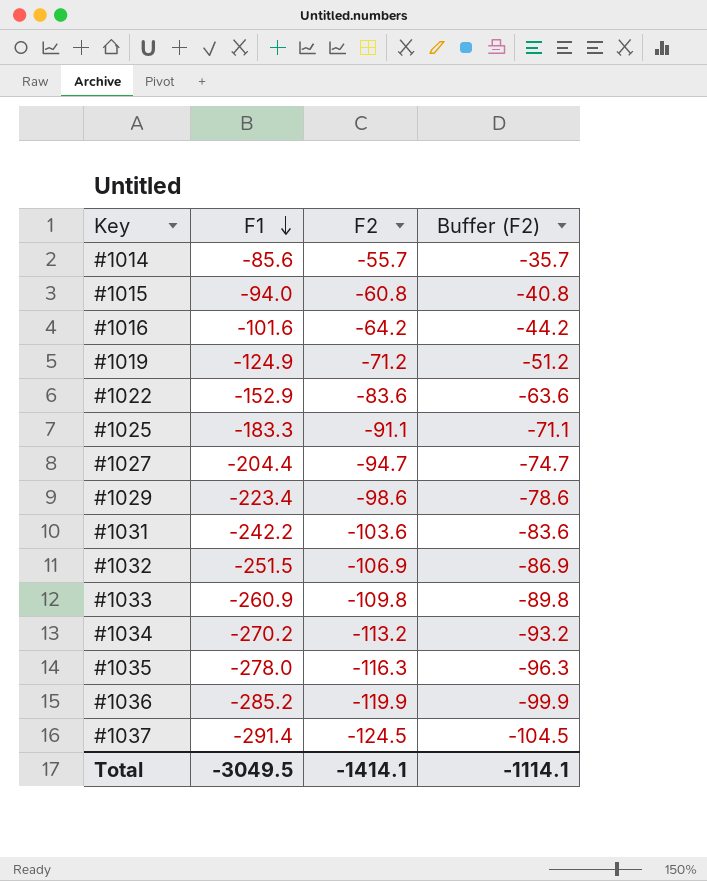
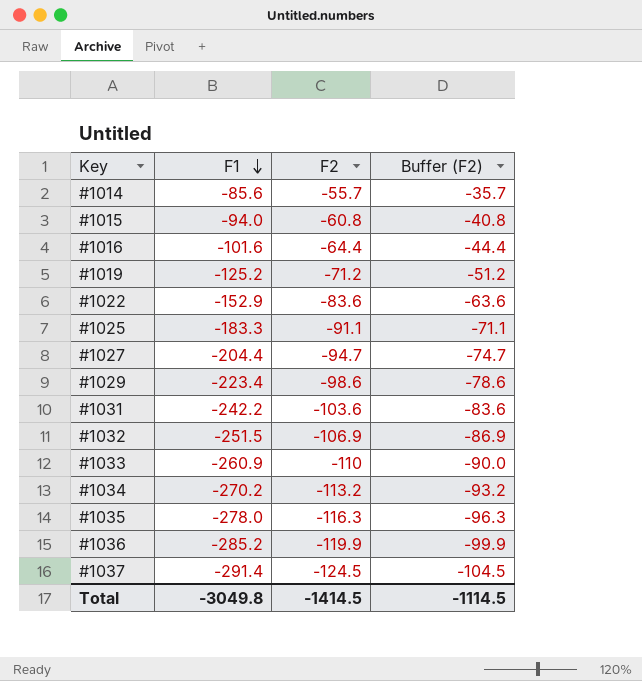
#1016 | F2: -64.2 -> -64.4
#1016 | Buffer (F2): -44.2 -> -44.4
#1019 | F1: -124.9 -> -125.2
#1033 | F2: -109.8 -> -110
#1033 | Buffer (F2): -89.8 -> -90.0
Total | F1: -3049.5 -> -3049.8
Total | F2: -1414.1 -> -1414.5
Total | Buffer (F2): -1114.1 -> -1114.5

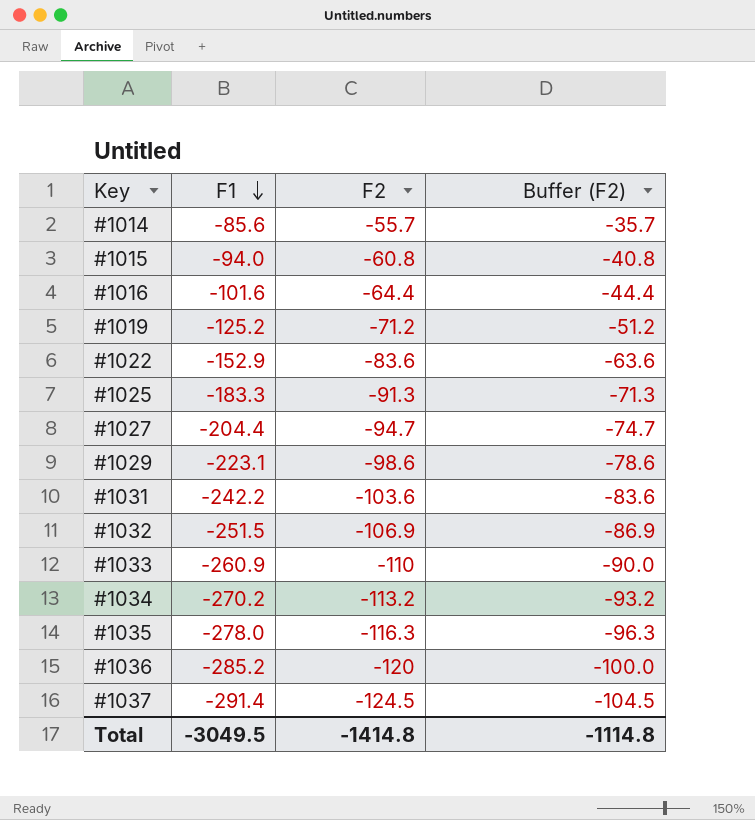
#1025 | F2: -91.1 -> -91.3
#1025 | Buffer (F2): -71.1 -> -71.3
#1029 | F1: -223.4 -> -223.1
#1036 | F2: -119.9 -> -120
#1036 | Buffer (F2): -99.9 -> -100.0
Total | F1: -3049.8 -> -3049.5
Total | F2: -1414.5 -> -1414.8
Total | Buffer (F2): -1114.5 -> -1114.8

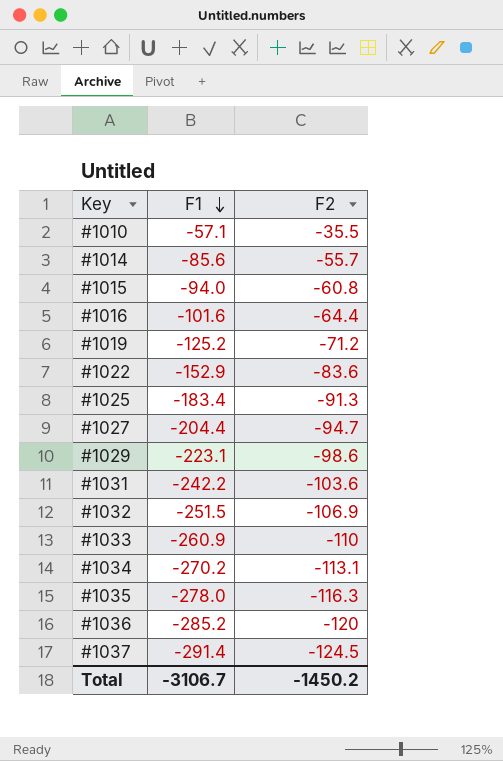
column Buffer (F2) | formula: [F2] + 20 -> none
row #1010: none -> -57.1 | -35.5
#1025 | F1: -183.3 -> -183.4
#1034 | F2: -113.2 -> -113.1
Total | F1: -3049.5 -> -3106.7
Total | F2: -1414.8 -> -1450.2

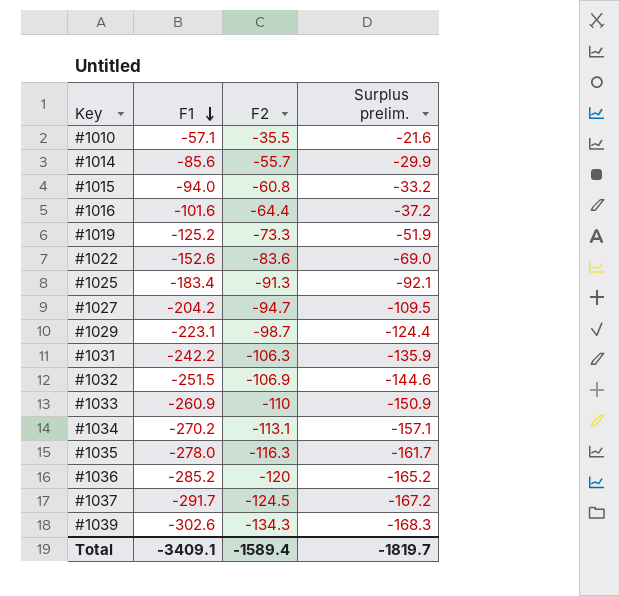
column Surplus prelim. | formula: none -> [F1] - [F2]
#1019 | F2: -71.2 -> -73.3
#1022 | F1: -152.9 -> -152.6
#1027 | F1: -204.4 -> -204.2
#1029 | F2: -98.6 -> -98.7
#1031 | F2: -103.6 -> -106.3
#1037 | F1: -291.4 -> -291.7
row #1039: none -> -302.6 | -134.3 | -168.3
Total | F1: -3106.7 -> -3409.1
Total | F2: -1450.2 -> -1589.4

